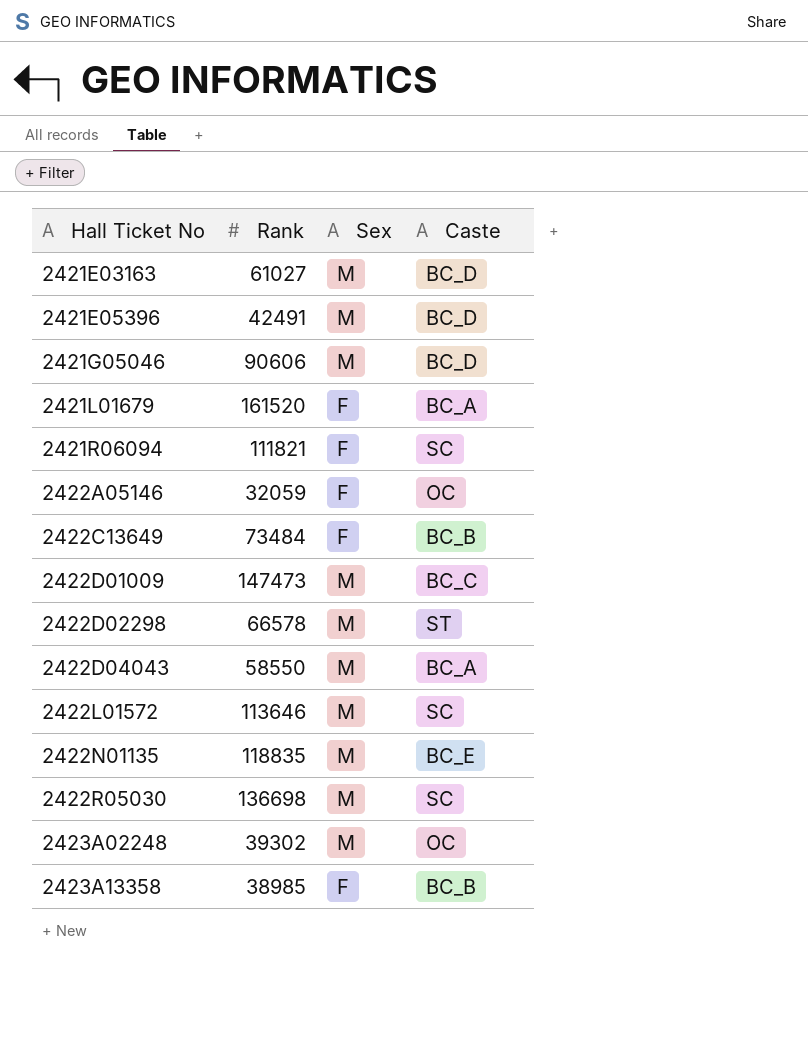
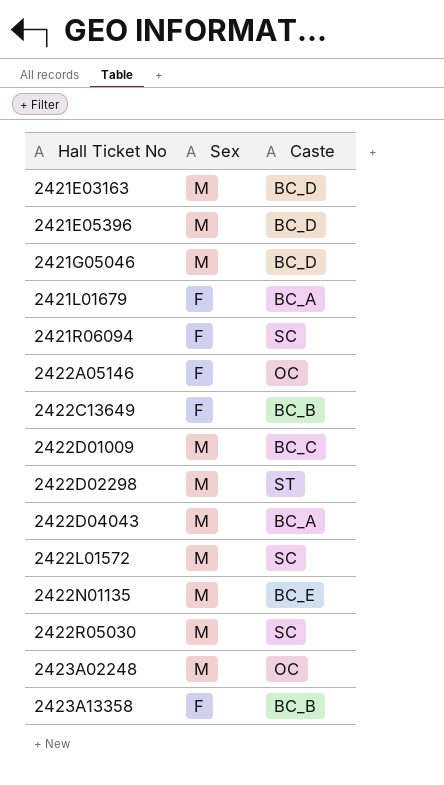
column Rank | position: 2 -> none

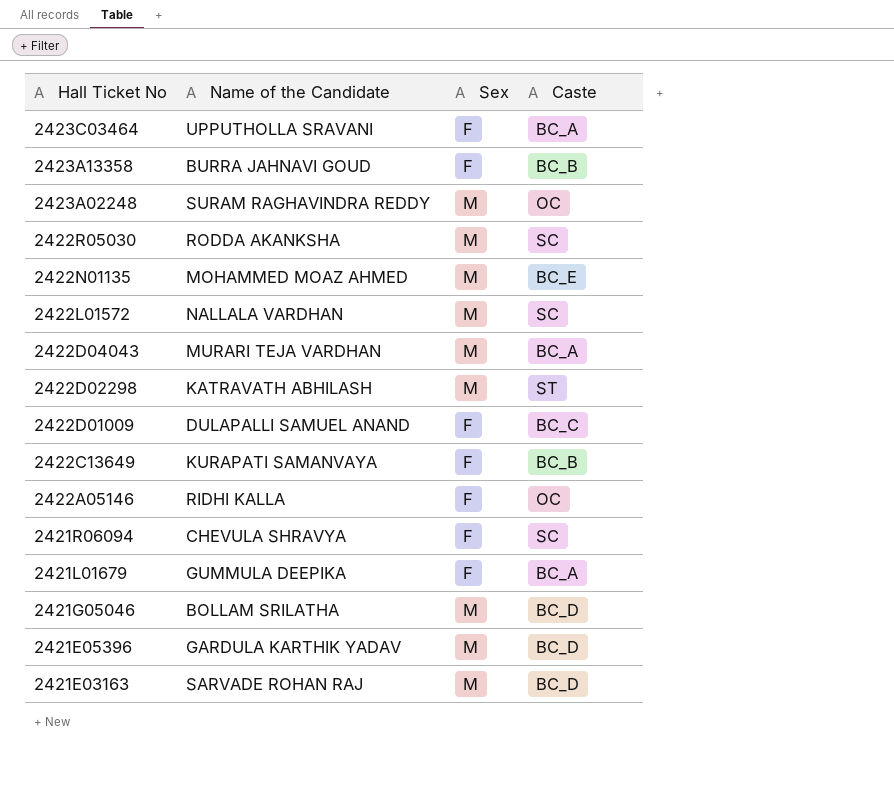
row order: Hall Ticket No ascending -> Hall Ticket No descending
column Name of the Candidate | position: none -> 2
row 2423C03464: none -> UPPUTHOLLA SRAVANI | F | BC_A
2422D01009 | Sex: M -> F

